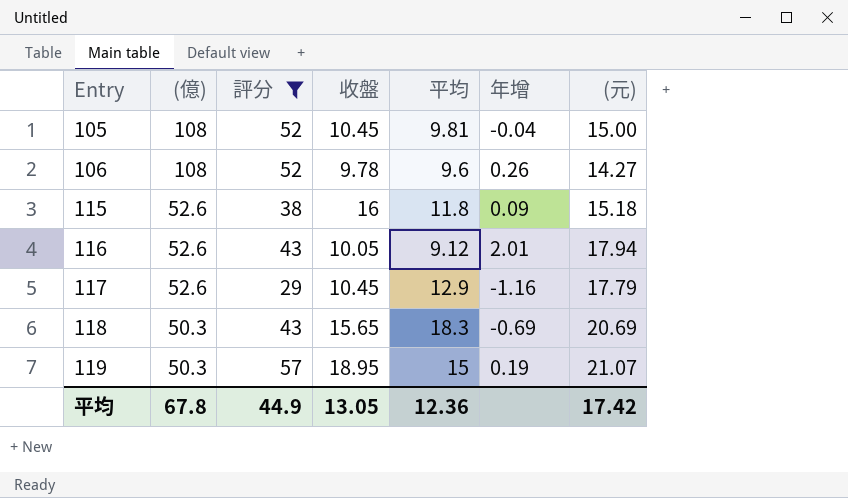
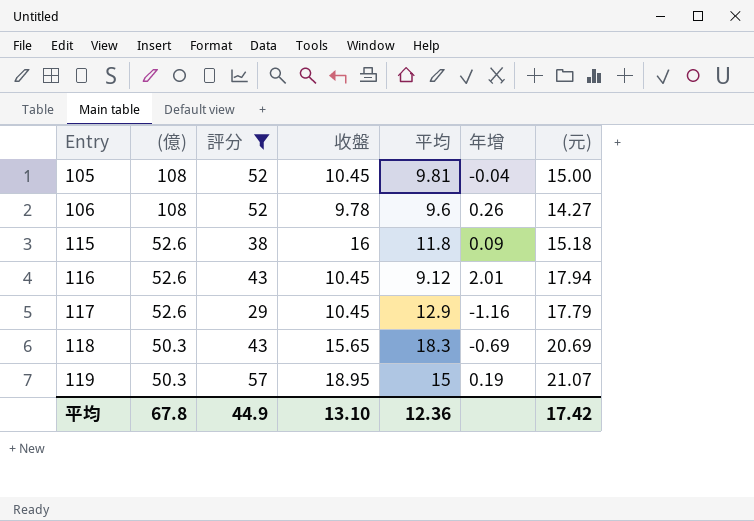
116 | 收盤: 10.05 -> 10.45
平均 | 收盤: 13.05 -> 13.10

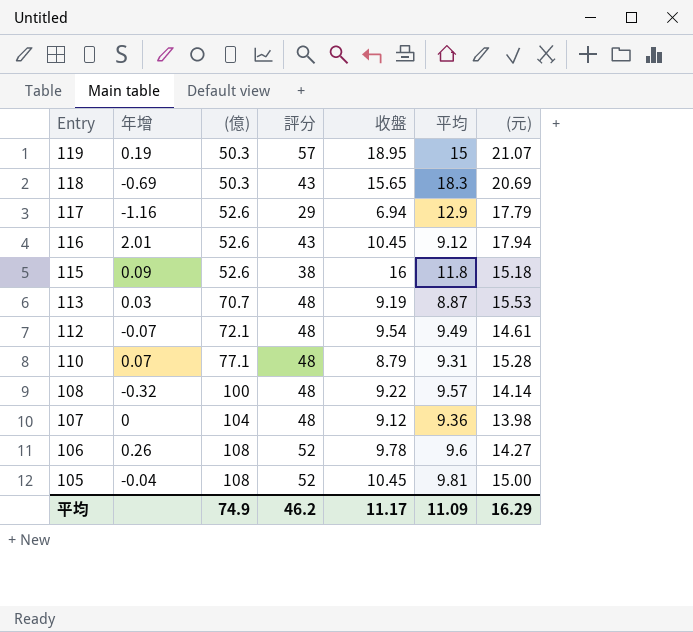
filter: 評分 != 48 -> none
row order: Entry ascending -> Entry descending
column 年增 | position: 6 -> 2
117 | 收盤: 10.45 -> 6.94
平均 | (億): 67.8 -> 74.9
平均 | 評分: 44.9 -> 46.2
平均 | 收盤: 13.10 -> 11.17
平均 | 平均: 12.36 -> 11.09
平均 | (元): 17.42 -> 16.29

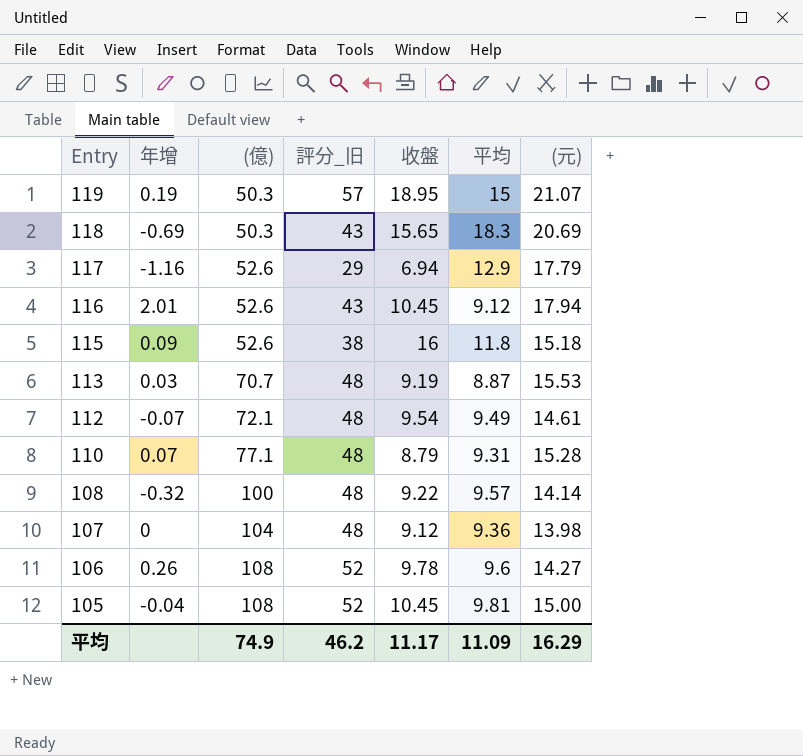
column name: 評分 -> 評分_旧

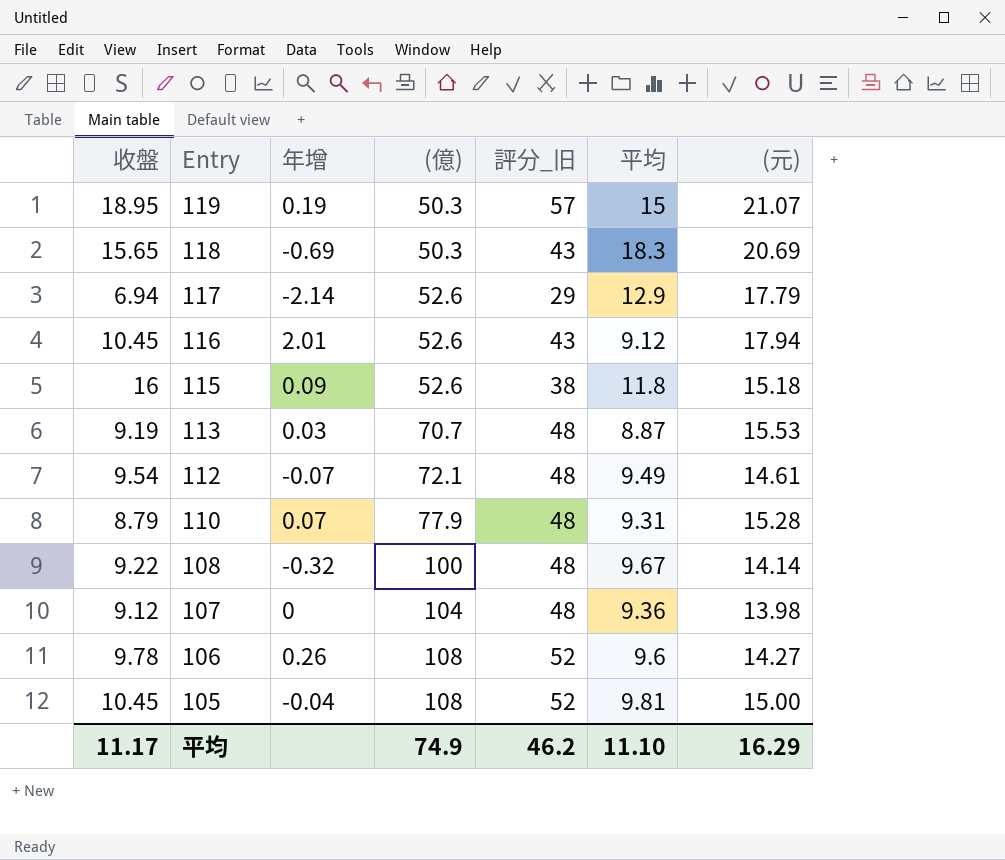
column 收盤 | position: 5 -> 1
117 | 年增: -1.16 -> -2.14
110 | (億): 77.1 -> 77.9
108 | 平均: 9.57 -> 9.67
平均 | 平均: 11.09 -> 11.10

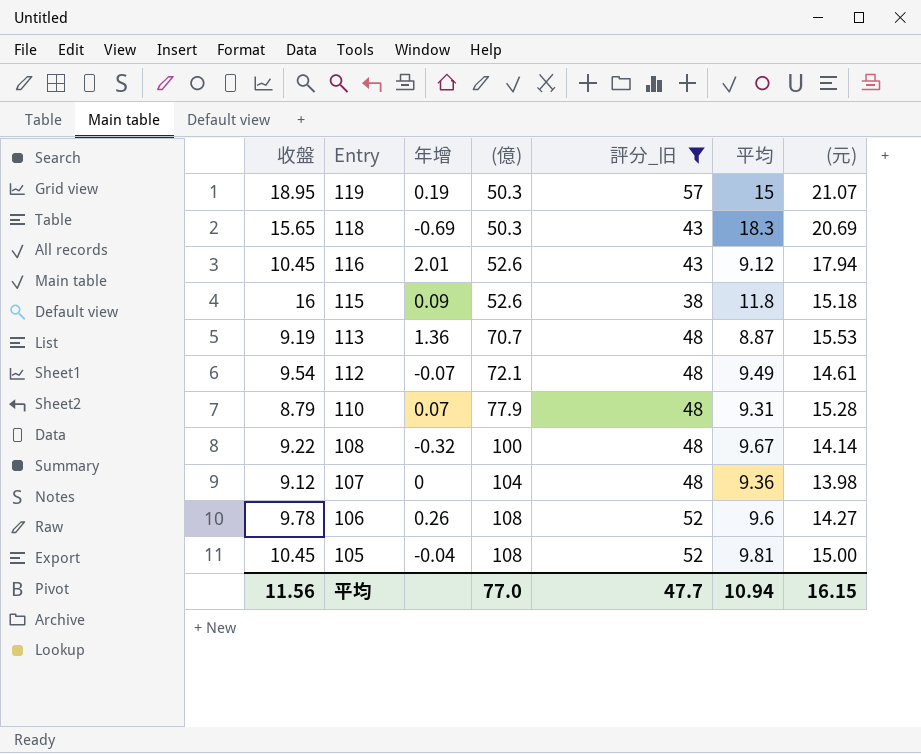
filter: none -> 評分_旧 != 29
113 | 年增: 0.03 -> 1.36
平均 | 收盤: 11.17 -> 11.56
平均 | (億): 74.9 -> 77.0
平均 | 評分_旧: 46.2 -> 47.7
平均 | 平均: 11.10 -> 10.94
平均 | (元): 16.29 -> 16.15

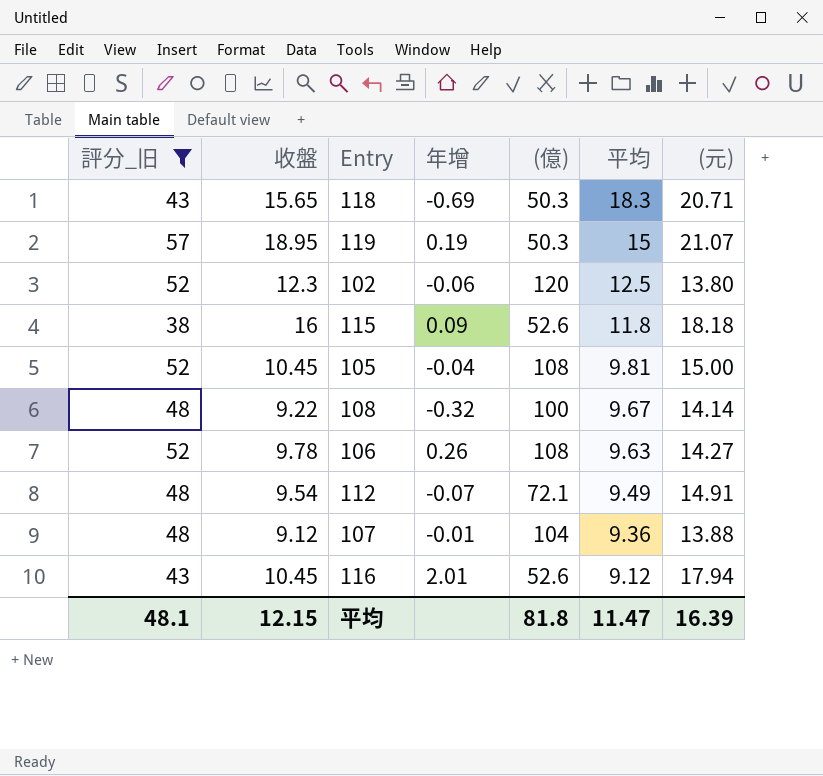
row order: Entry descending -> 平均 descending
column 評分_旧 | position: 5 -> 1
row 113: 9.19 | 1.36 | 70.7 | 48 | 8.87 | 15.53 -> none
row 110: 8.79 | 0.07 | 77.9 | 48 | 9.31 | 15.28 -> none
118 | (元): 20.69 -> 20.71
row 102: none -> 52 | 12.3 | -0.06 | 120 | 12.5 | 13.80
115 | (元): 15.18 -> 18.18
106 | 平均: 9.6 -> 9.63
112 | (元): 14.61 -> 14.91
107 | 年增: 0 -> -0.01
107 | (元): 13.98 -> 13.88
平均 | 評分_旧: 47.7 -> 48.1
平均 | 收盤: 11.56 -> 12.15
平均 | (億): 77.0 -> 81.8
平均 | 平均: 10.94 -> 11.47
平均 | (元): 16.15 -> 16.39

